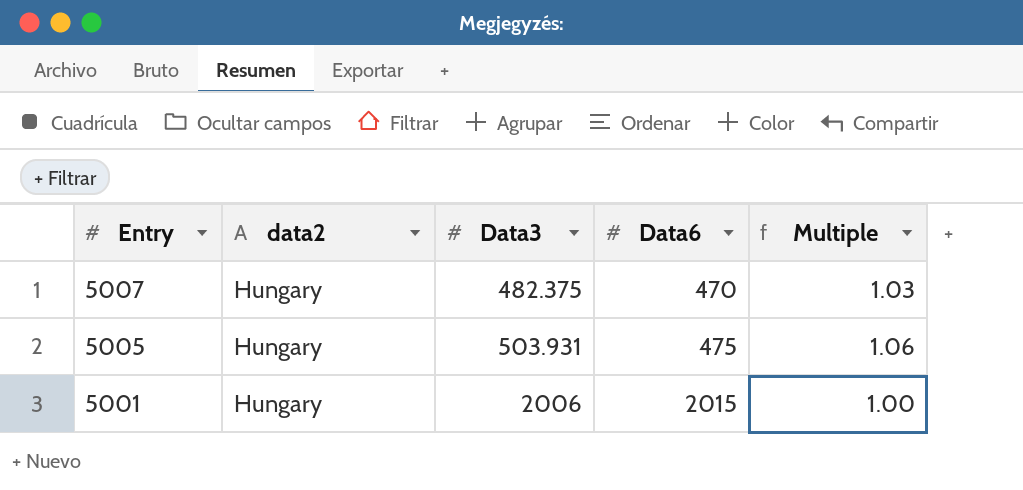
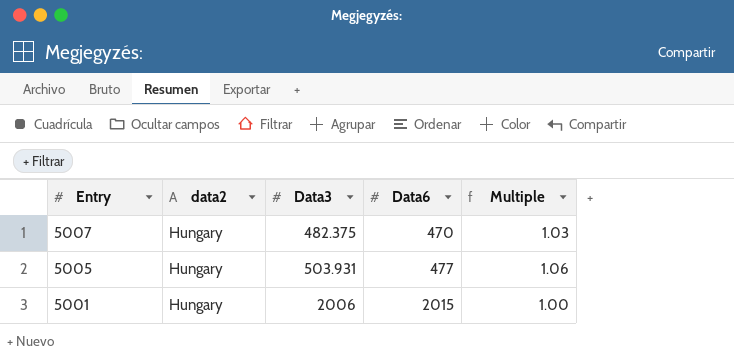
5005 | Data6: 475 -> 477

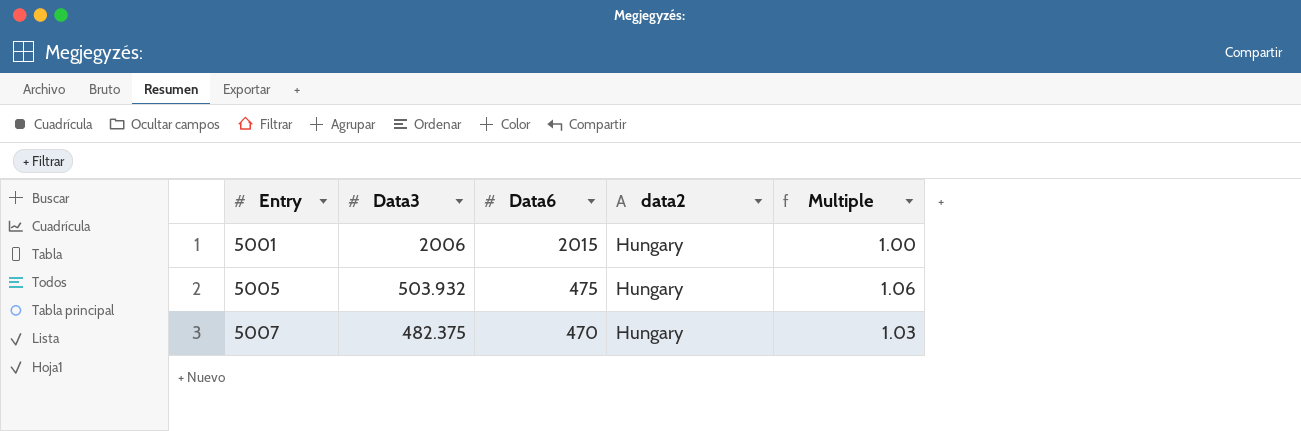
row order: Entry descending -> Entry ascending
column data2 | position: 2 -> 4
5005 | Data3: 503.931 -> 503.932
5005 | Data6: 477 -> 475

